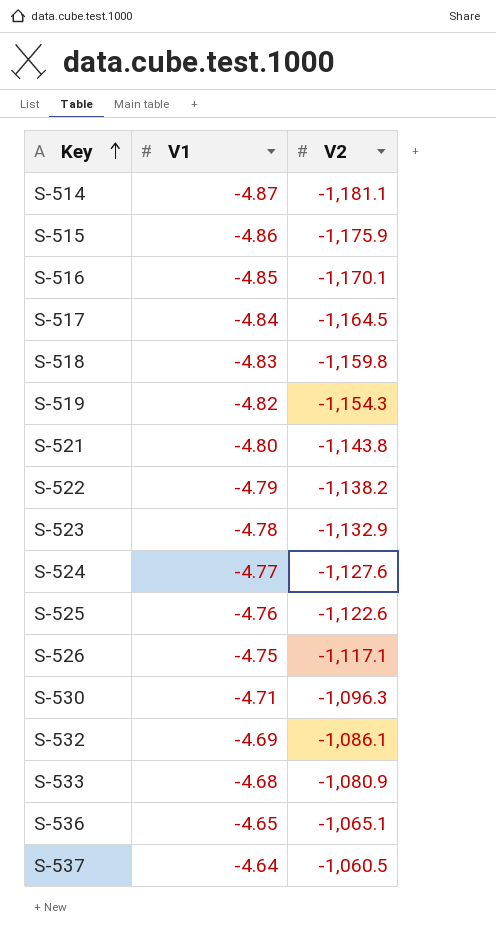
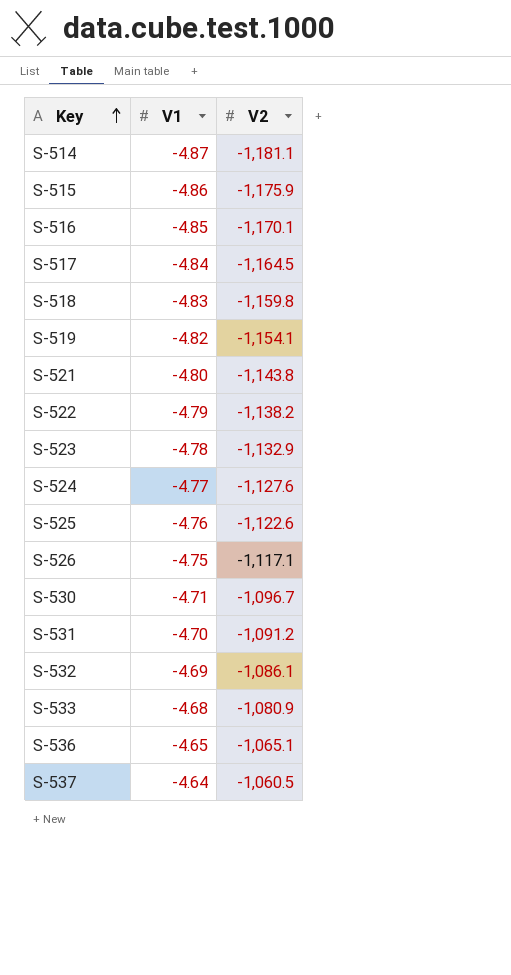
S-519 | V2: -1,154.3 -> -1,154.1
S-530 | V2: -1,096.3 -> -1,096.7
row S-531: none -> -4.70 | -1,091.2

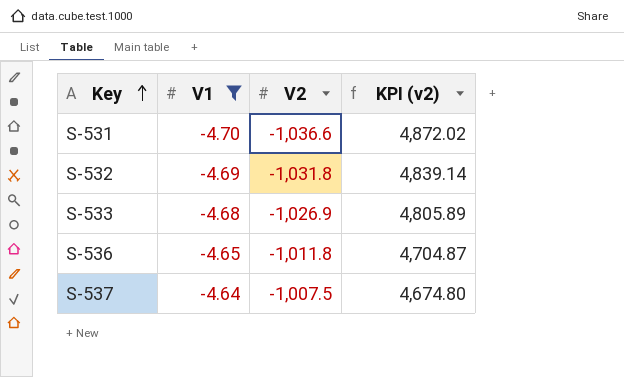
filter: none -> V1 >= -4.70
column KPI (v2) | formula: none -> [V1] * [V2]
S-531 | V2: -1,091.2 -> -1,036.6
S-532 | V2: -1,086.1 -> -1,031.8
S-533 | V2: -1,080.9 -> -1,026.9
S-536 | V2: -1,065.1 -> -1,011.8
S-537 | V2: -1,060.5 -> -1,007.5

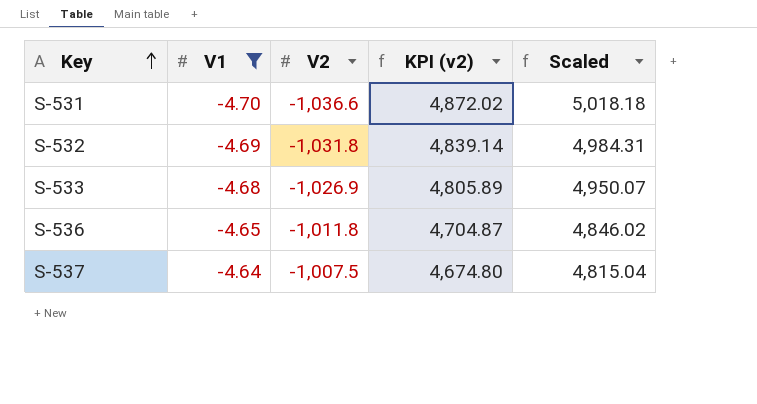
column Scaled | formula: none -> [KPI (v2)] * 1.03

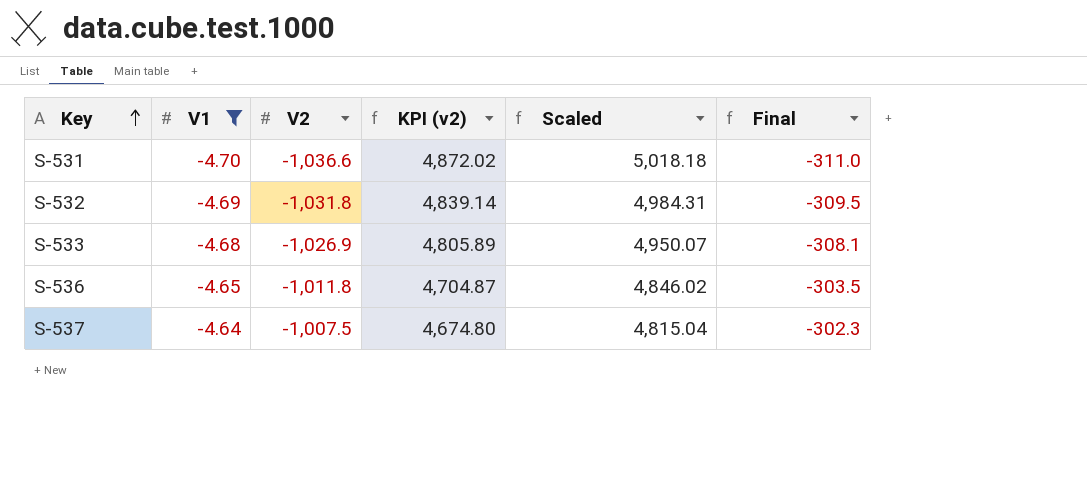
column Final | formula: none -> [V2] * 0.3

